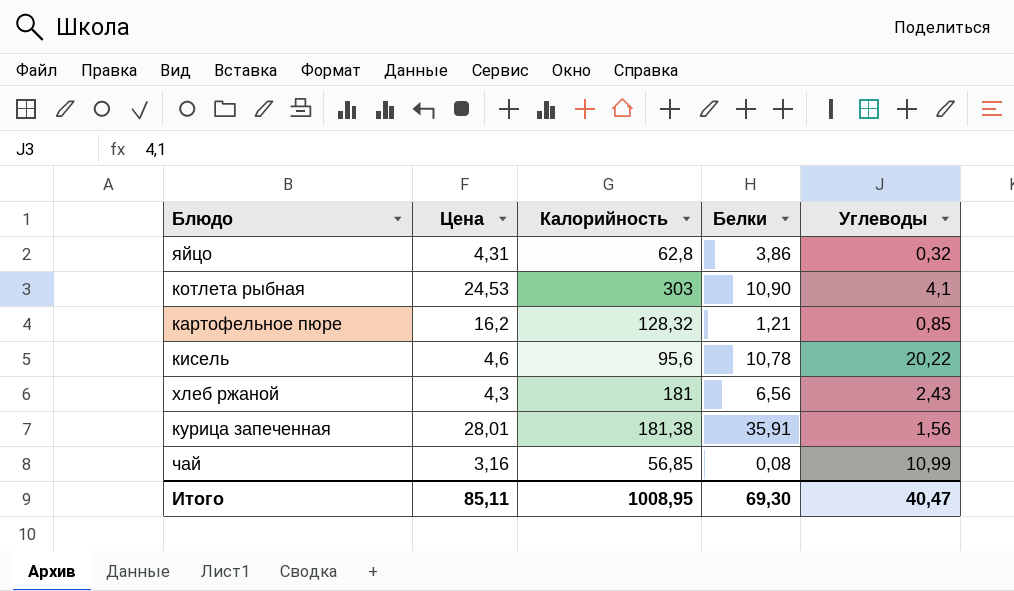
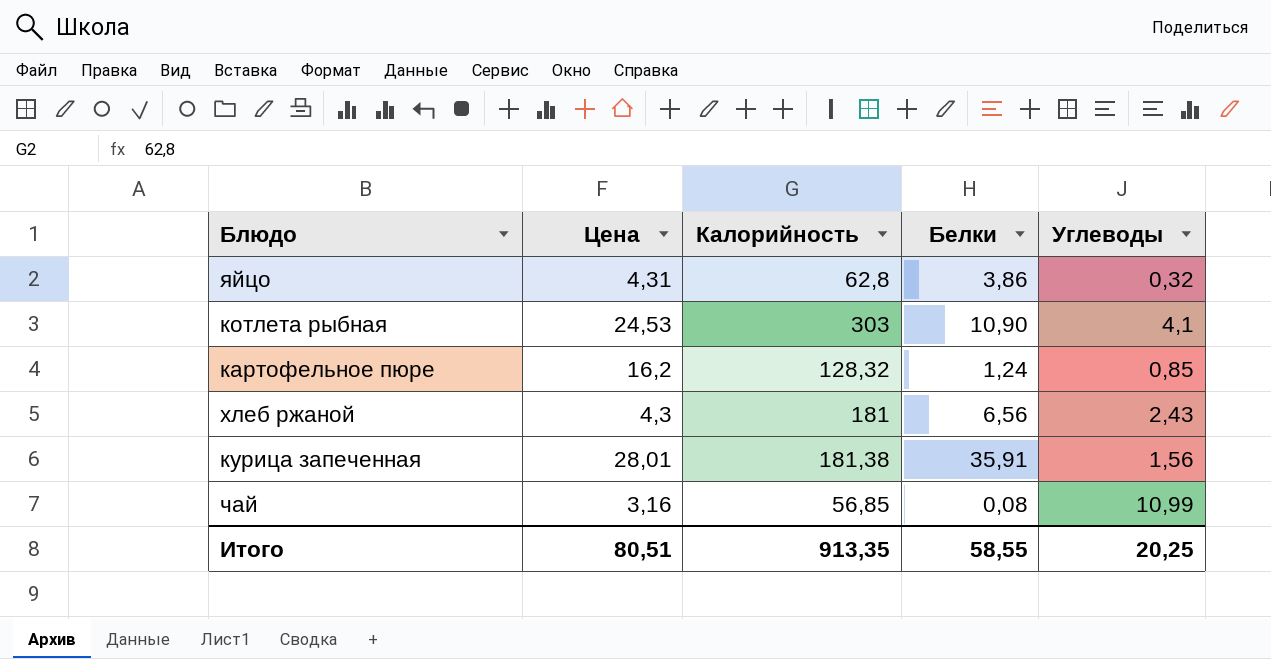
row кисель: 4,6 | 95,6 | 10,78 | 20,22 -> none
картофельное пюре | Белки: 1,21 -> 1,24
Итого | Цена: 85,11 -> 80,51
Итого | Калорийность: 1008,95 -> 913,35
Итого | Белки: 69,30 -> 58,55
Итого | Углеводы: 40,47 -> 20,25

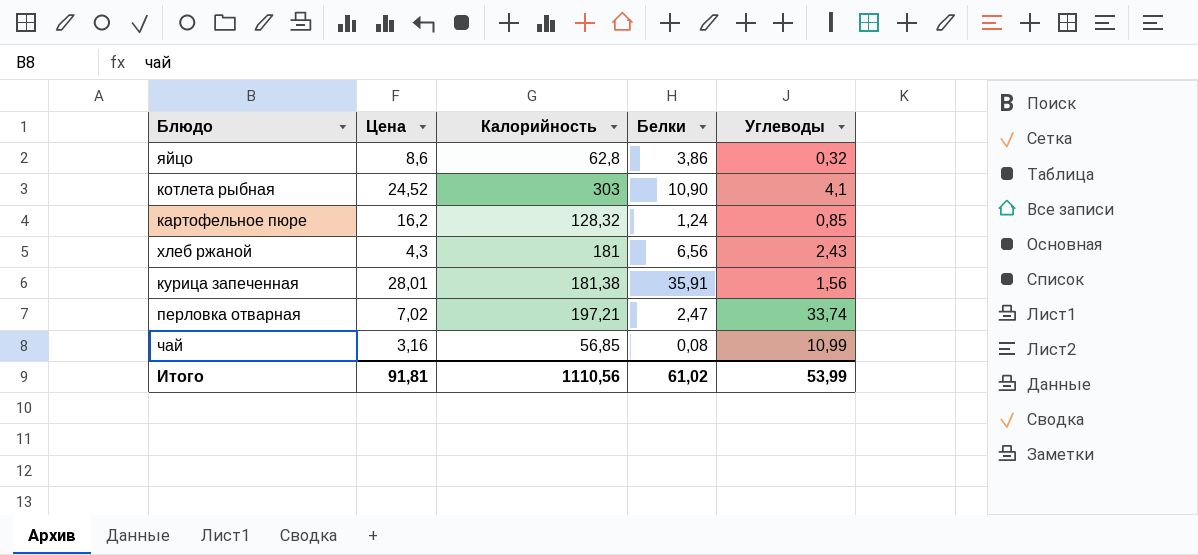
яйцо | Цена: 4,31 -> 8,6
котлета рыбная | Цена: 24,53 -> 24,52
row перловка отварная: none -> 7,02 | 197,21 | 2,47 | 33,74
Итого | Цена: 80,51 -> 91,81
Итого | Калорийность: 913,35 -> 1110,56
Итого | Белки: 58,55 -> 61,02
Итого | Углеводы: 20,25 -> 53,99

